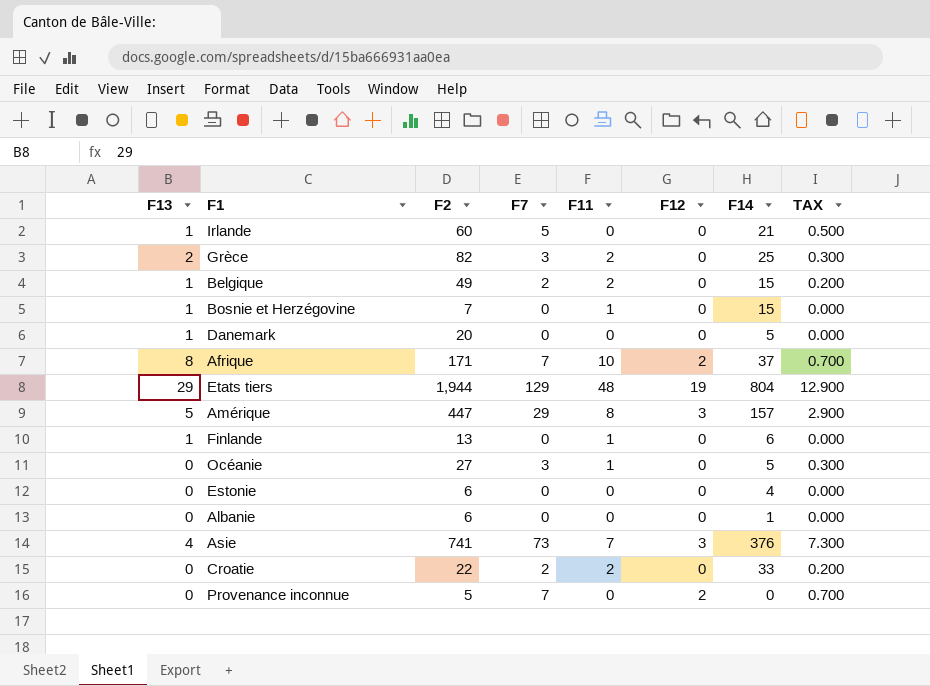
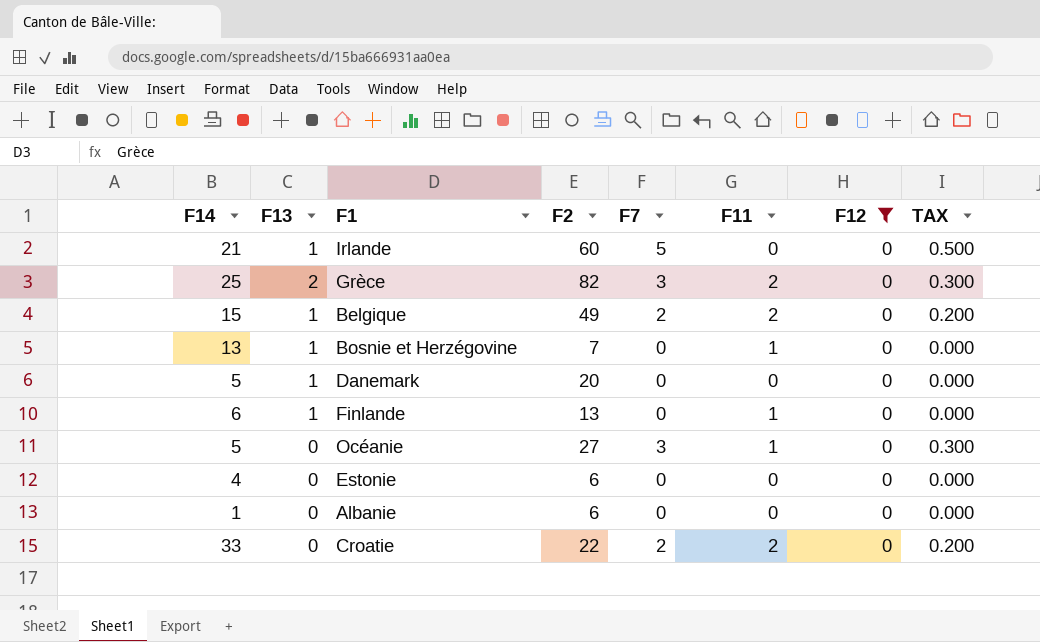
filter: none -> F12 = 0
column F14 | position: 7 -> 1
Bosnie et Herzégovine | F14: 15 -> 13

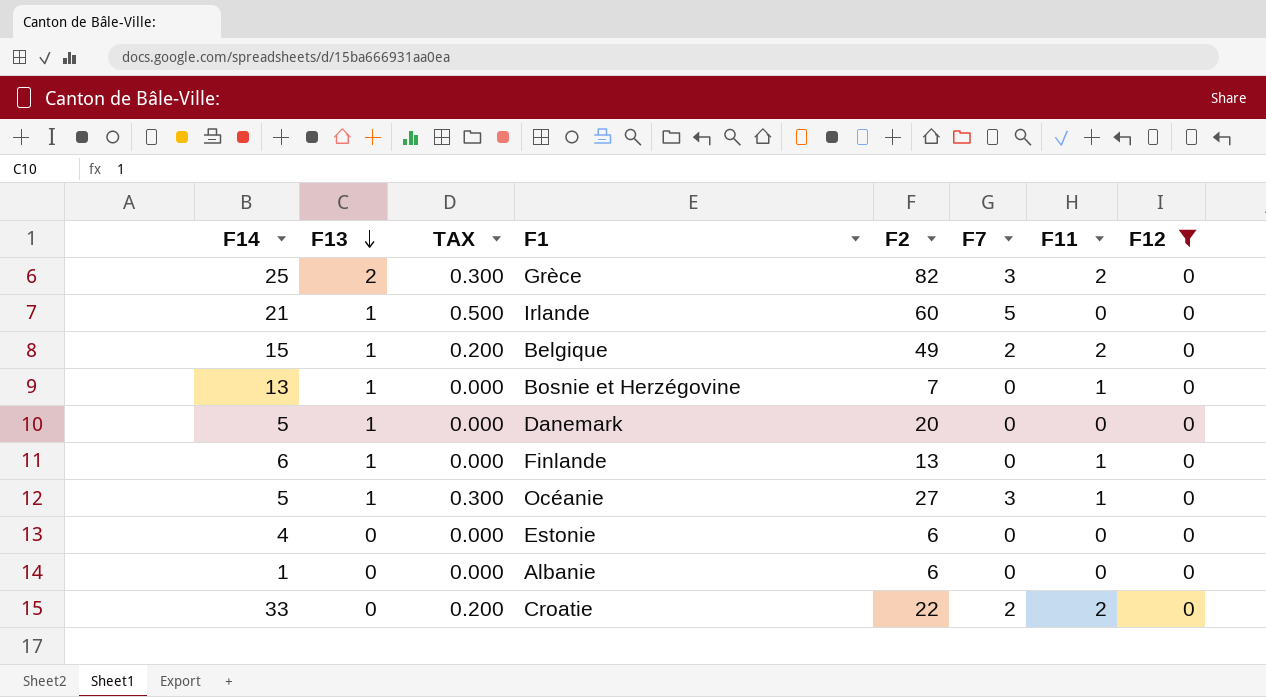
row order: none -> F13 descending
column TAX | position: 8 -> 3
Océanie | F13: 0 -> 1

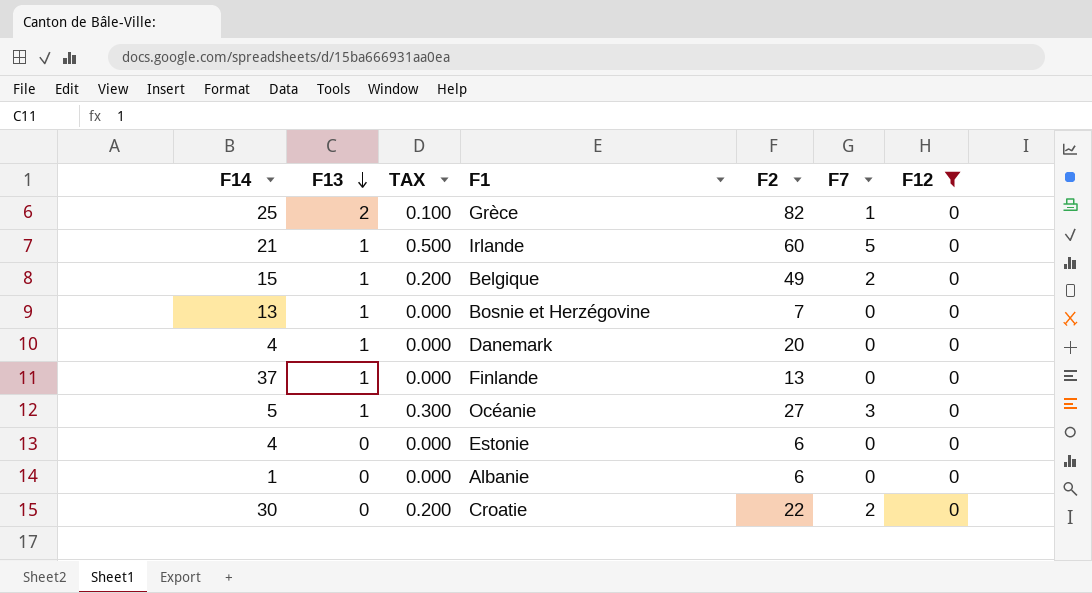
column F11 | position: 7 -> none
Grèce | TAX: 0.300 -> 0.100
Grèce | F7: 3 -> 1
Danemark | F14: 5 -> 4
Finlande | F14: 6 -> 37
Croatie | F14: 33 -> 30

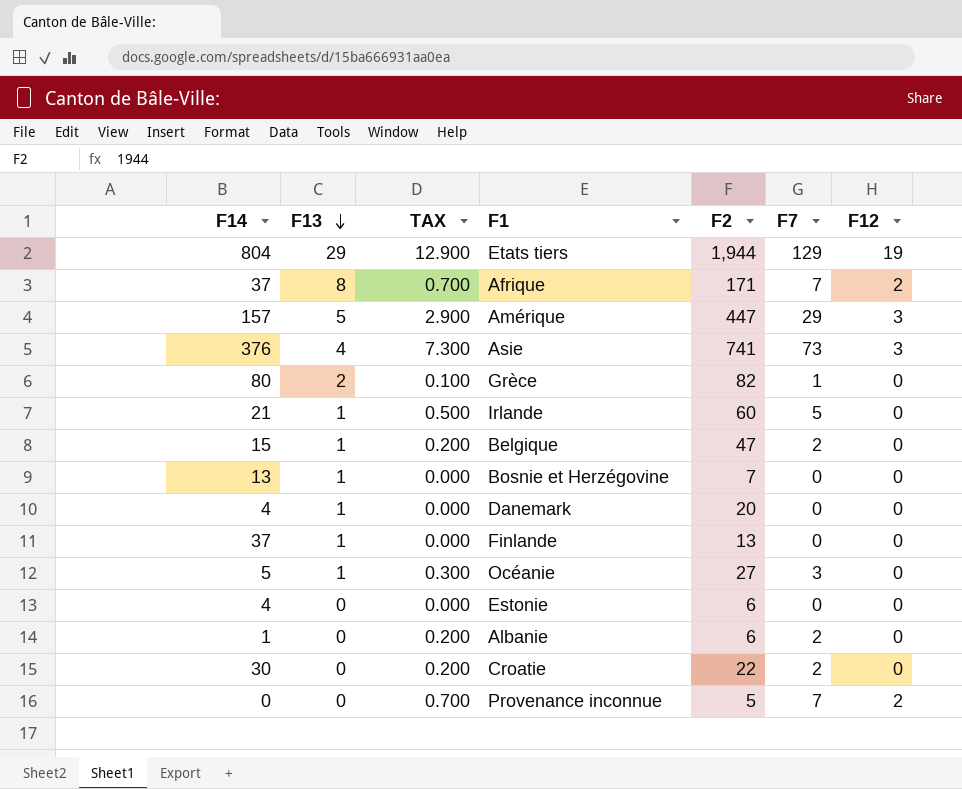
filter: F12 = 0 -> none
Grèce | F14: 25 -> 80
Belgique | F2: 49 -> 47
Albanie | TAX: 0.000 -> 0.200
Albanie | F7: 0 -> 2

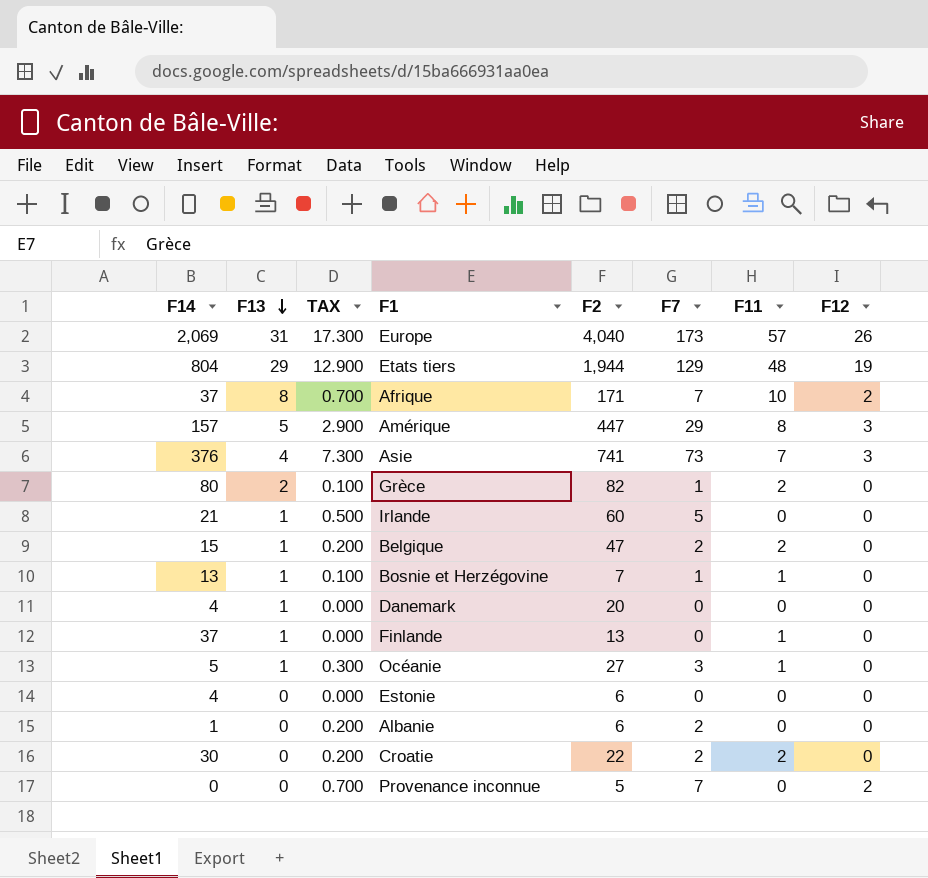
column F11 | position: none -> 7
row Europe: none -> 2,069 | 31 | 17.300 | 4,040 | 173 | 57 | 26
Bosnie et Herzégovine | TAX: 0.000 -> 0.100
Bosnie et Herzégovine | F7: 0 -> 1

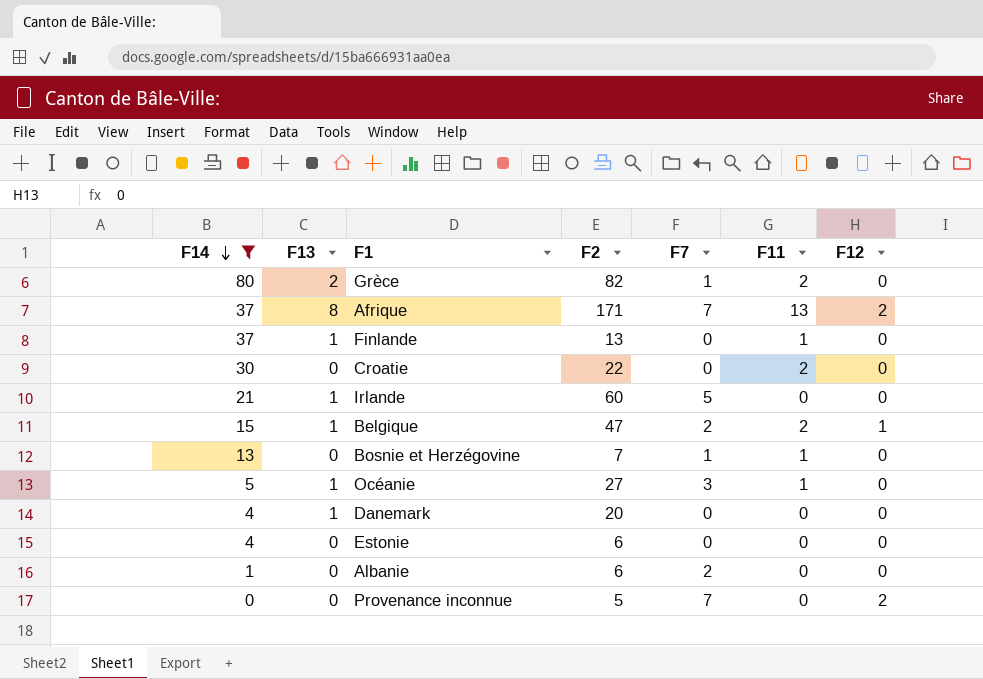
filter: none -> F14 <= 80
row order: F13 descending -> F14 descending
column TAX | formula: [F7] * 0.1 -> none
Afrique | F11: 10 -> 13
Croatie | F7: 2 -> 0
Belgique | F12: 0 -> 1
Bosnie et Herzégovine | F13: 1 -> 0

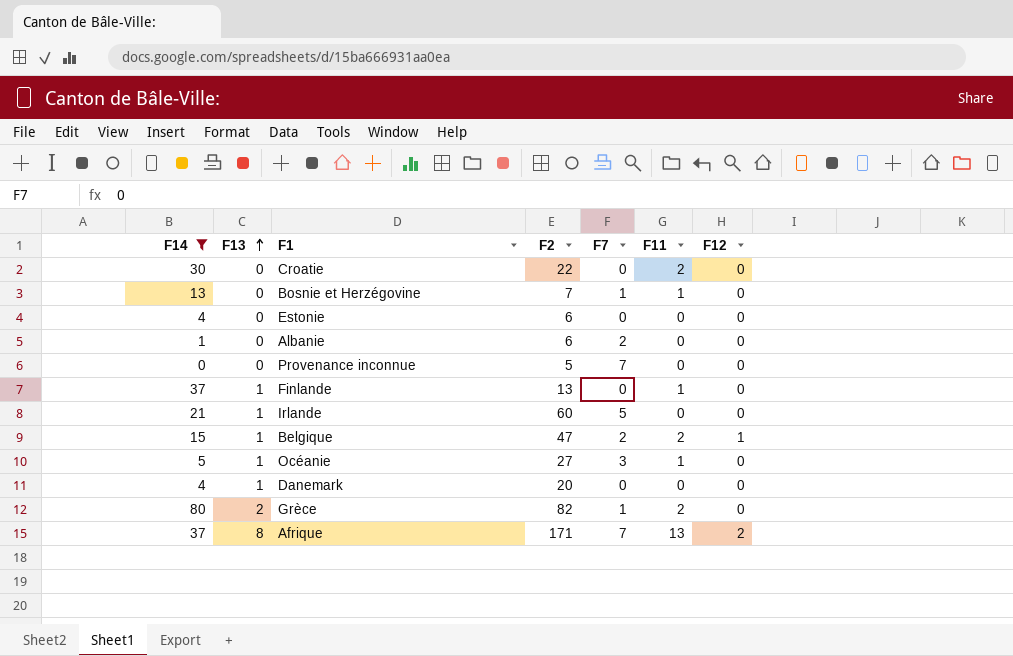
row order: F14 descending -> F13 ascending
Provenance inconnue | F12: 2 -> 0

